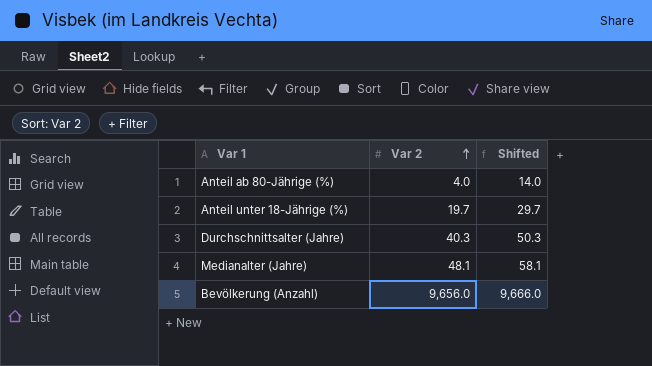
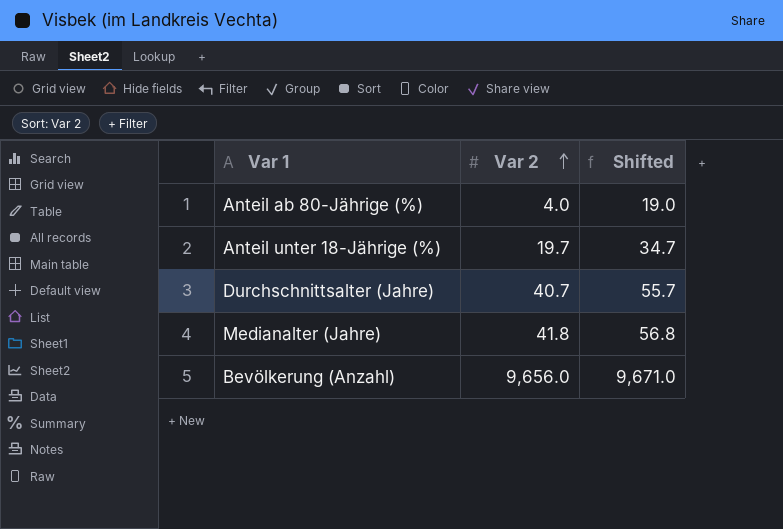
column Shifted | formula: [Var 2] + 10 -> [Var 2] + 15
Durchschnittsalter (Jahre) | Var 2: 40.3 -> 40.7
Medianalter (Jahre) | Var 2: 48.1 -> 41.8

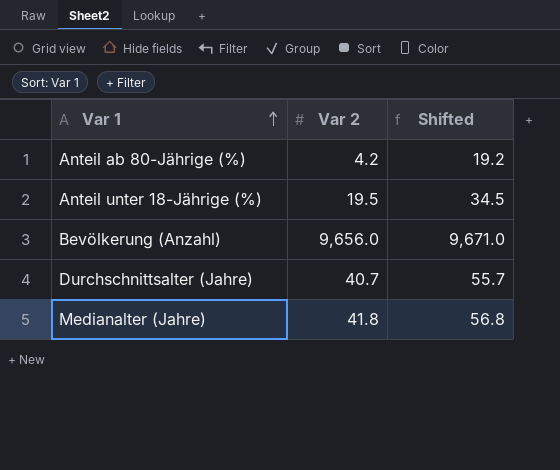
row order: Var 2 ascending -> Var 1 ascending
Anteil ab 80-Jährige (%) | Var 2: 4.0 -> 4.2
Anteil ab 80-Jährige (%) | Shifted: 19.0 -> 19.2
Anteil unter 18-Jährige (%) | Var 2: 19.7 -> 19.5
Anteil unter 18-Jährige (%) | Shifted: 34.7 -> 34.5

